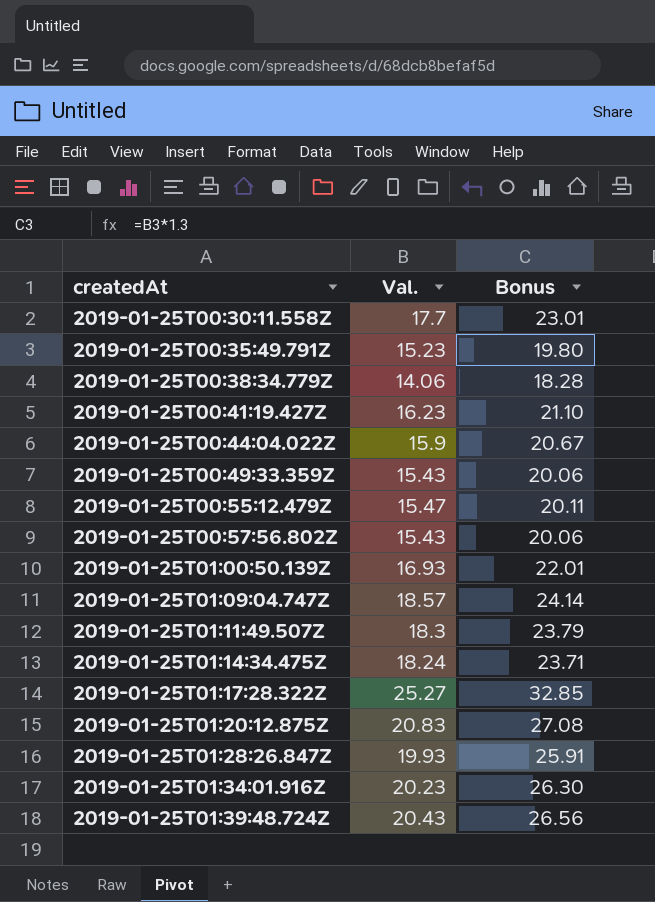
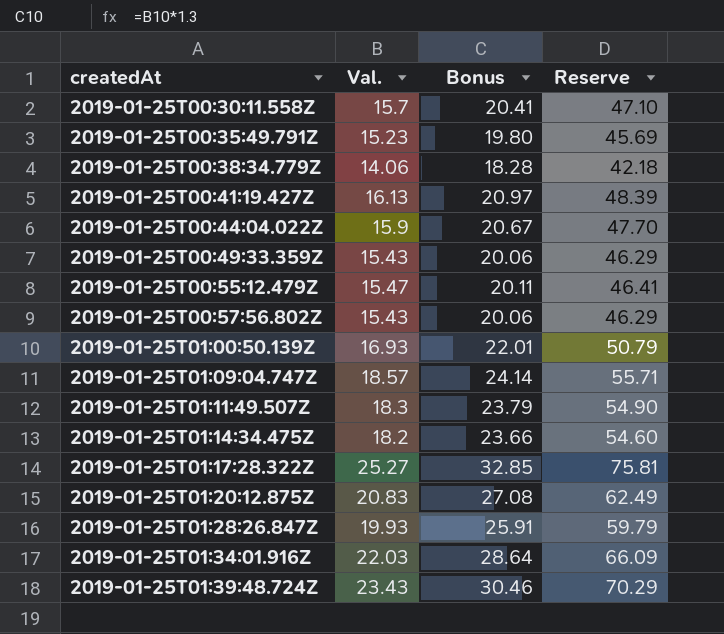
column Reserve | formula: none -> [Val.] * 3
2019-01-25T00:30:11.558Z | Val.: 17.7 -> 15.7
2019-01-25T00:30:11.558Z | Bonus: 23.01 -> 20.41
2019-01-25T00:41:19.427Z | Val.: 16.23 -> 16.13
2019-01-25T00:41:19.427Z | Bonus: 21.10 -> 20.97
2019-01-25T01:14:34.475Z | Val.: 18.24 -> 18.2
2019-01-25T01:14:34.475Z | Bonus: 23.71 -> 23.66
2019-01-25T01:34:01.916Z | Val.: 20.23 -> 22.03
2019-01-25T01:34:01.916Z | Bonus: 26.30 -> 28.64
2019-01-25T01:39:48.724Z | Val.: 20.43 -> 23.43
2019-01-25T01:39:48.724Z | Bonus: 26.56 -> 30.46

